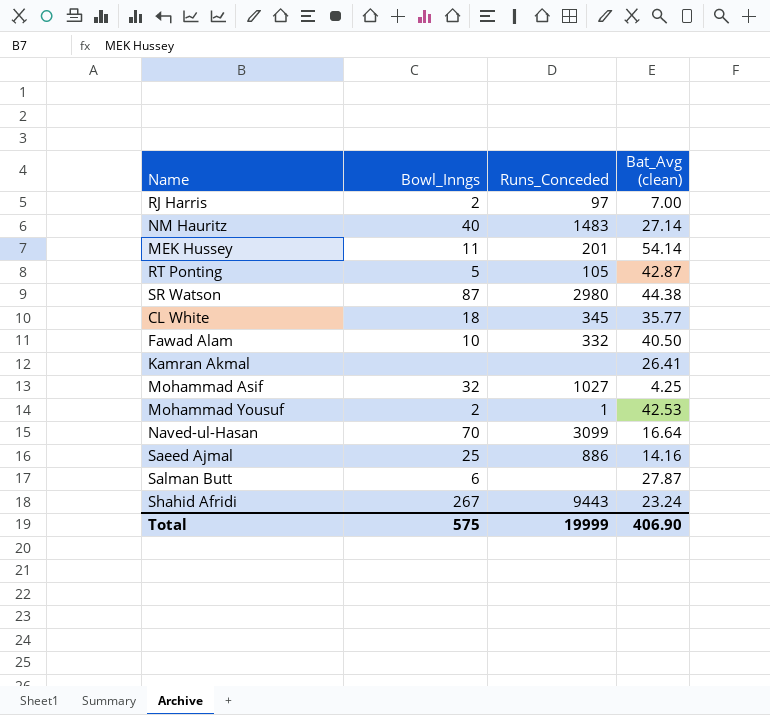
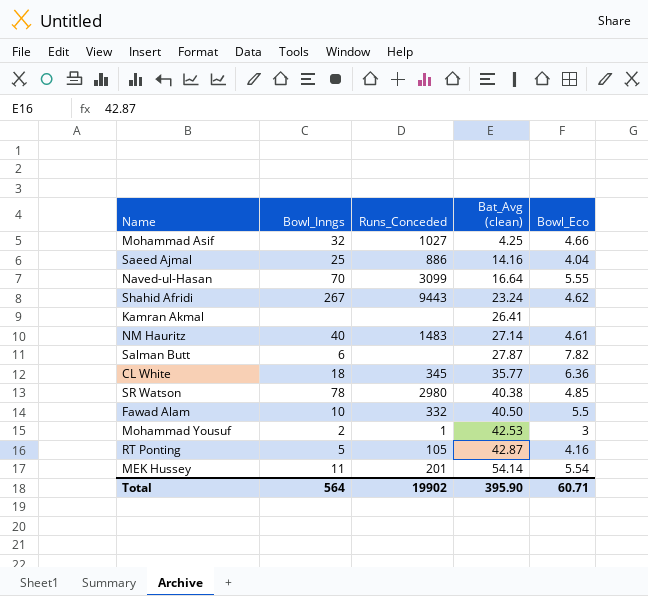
row order: none -> Bat_Avg (clean) ascending
column Bowl_Eco | position: none -> 5
row RJ Harris: 2 | 97 | 7.00 -> none
SR Watson | Bowl_Inngs: 87 -> 78
SR Watson | Bat_Avg (clean): 44.38 -> 40.38
Total | Bowl_Inngs: 575 -> 564
Total | Runs_Conceded: 19999 -> 19902
Total | Bat_Avg (clean): 406.90 -> 395.90

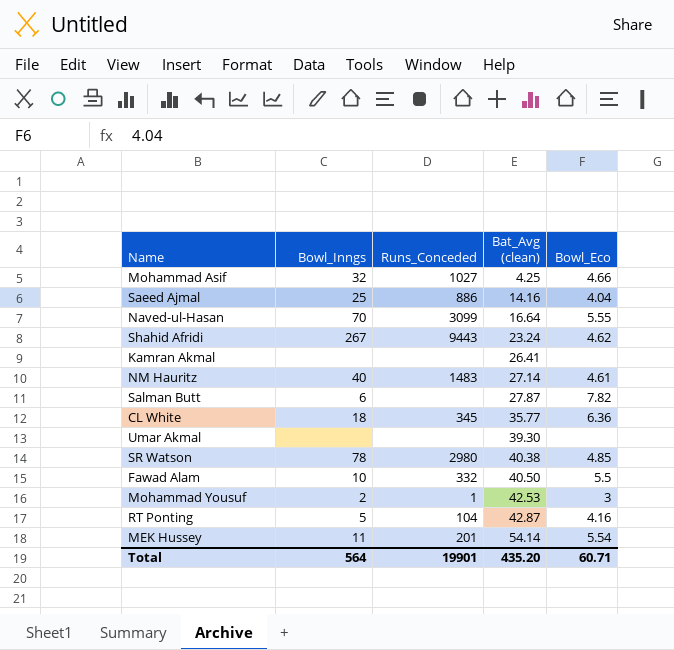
row Umar Akmal: none -> none | none | 39.30 | none
RT Ponting | Runs_Conceded: 105 -> 104
Total | Runs_Conceded: 19902 -> 19901
Total | Bat_Avg (clean): 395.90 -> 435.20

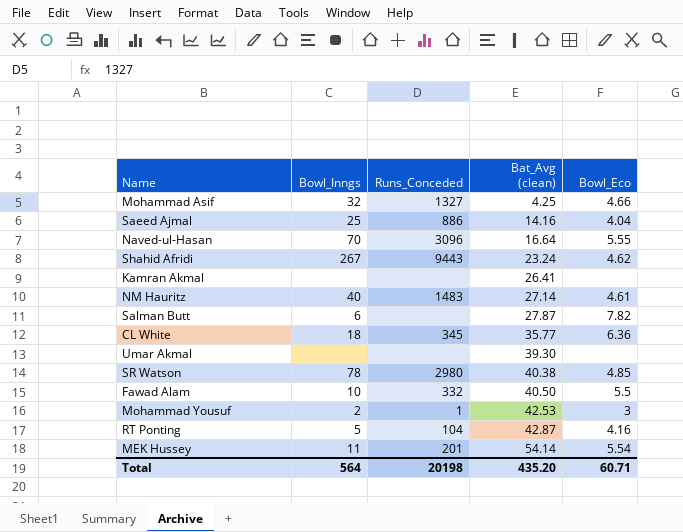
Mohammad Asif | Runs_Conceded: 1027 -> 1327
Naved-ul-Hasan | Runs_Conceded: 3099 -> 3096
Total | Runs_Conceded: 19901 -> 20198

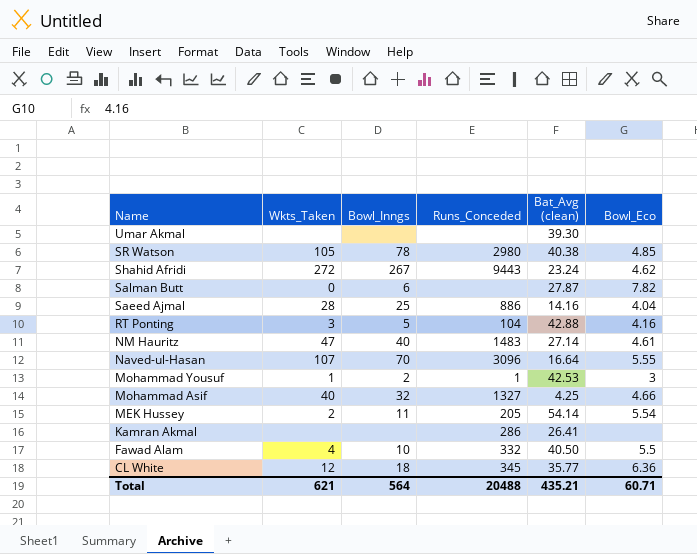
row order: Bat_Avg (clean) ascending -> Name descending
column Wkts_Taken | position: none -> 2
RT Ponting | Bat_Avg (clean): 42.87 -> 42.88
MEK Hussey | Runs_Conceded: 201 -> 205
Kamran Akmal | Runs_Conceded: none -> 286
Total | Runs_Conceded: 20198 -> 20488
Total | Bat_Avg (clean): 435.20 -> 435.21

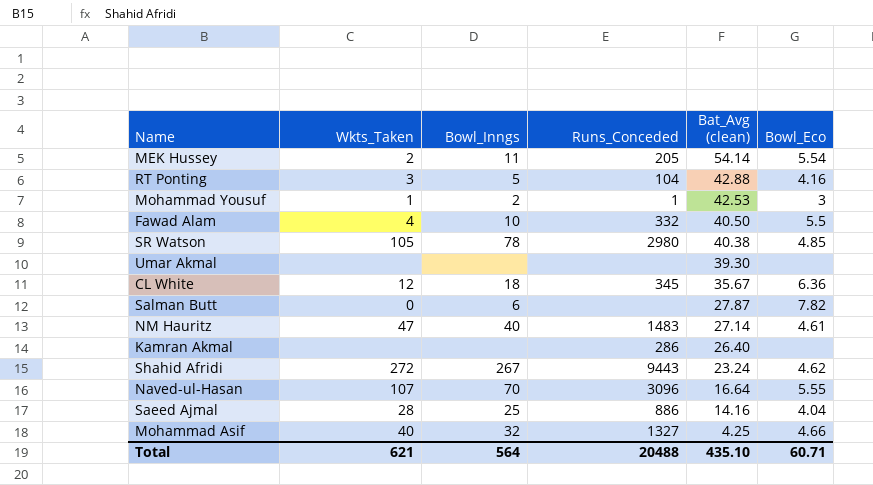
row order: Name descending -> Bat_Avg (clean) descending
CL White | Bat_Avg (clean): 35.77 -> 35.67
Kamran Akmal | Bat_Avg (clean): 26.41 -> 26.40
Total | Bat_Avg (clean): 435.21 -> 435.10

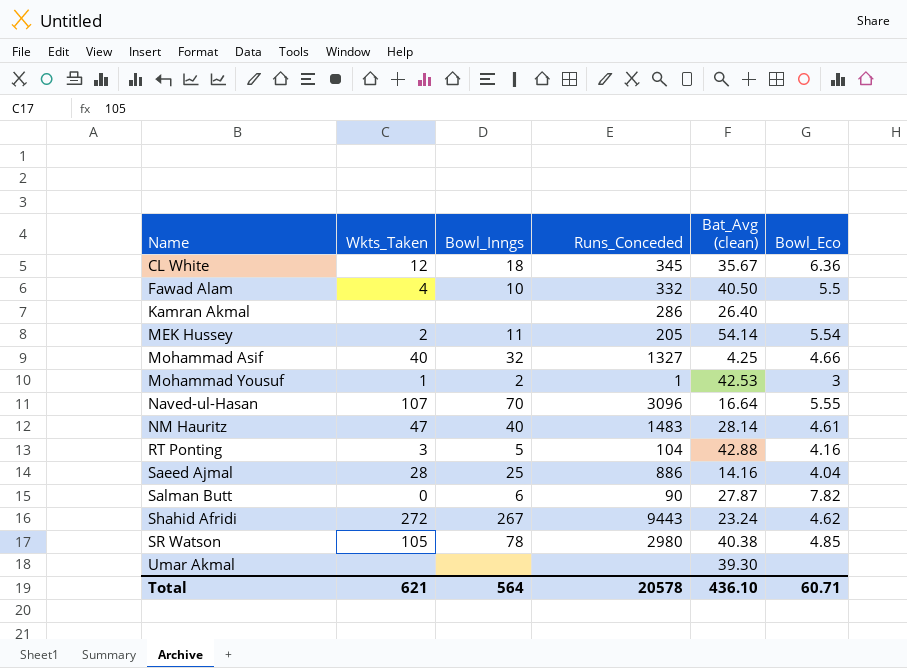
row order: Bat_Avg (clean) descending -> Name ascending
NM Hauritz | Bat_Avg (clean): 27.14 -> 28.14
Salman Butt | Runs_Conceded: none -> 90
Total | Runs_Conceded: 20488 -> 20578
Total | Bat_Avg (clean): 435.10 -> 436.10

